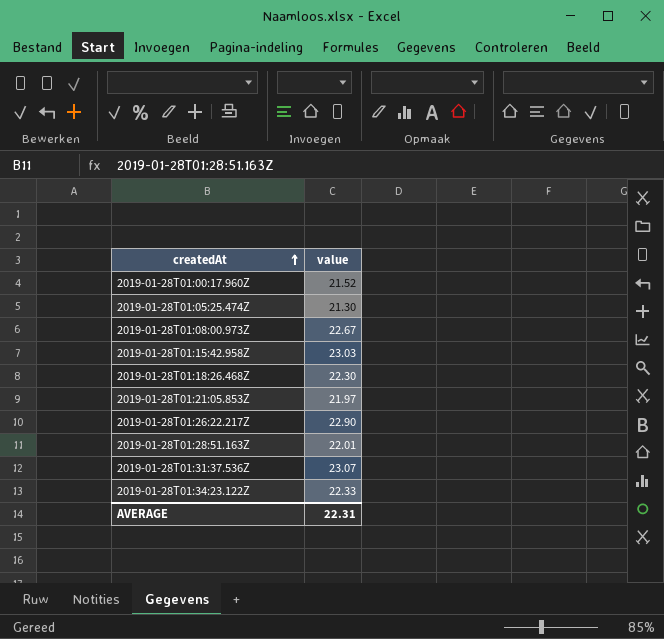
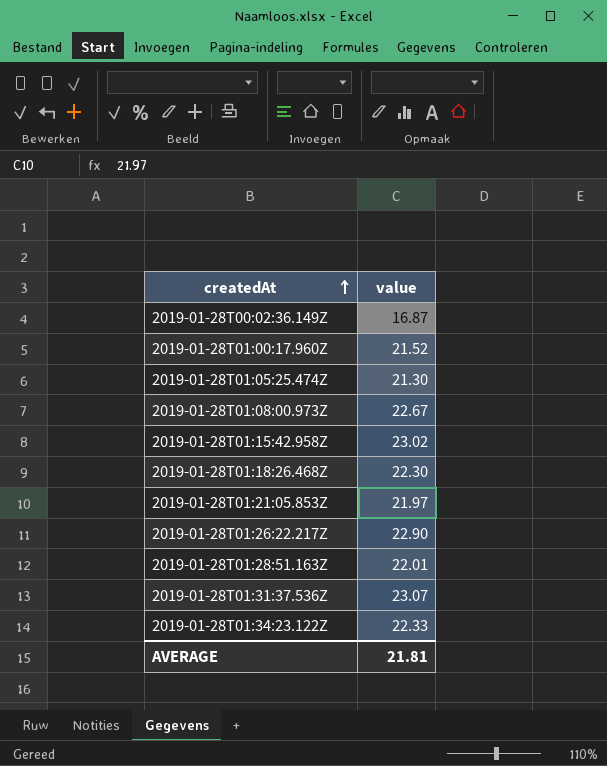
row 2019-01-28T00:02:36.149Z: none -> 16.87
2019-01-28T01:15:42.958Z | value: 23.03 -> 23.02
AVERAGE | value: 22.31 -> 21.81

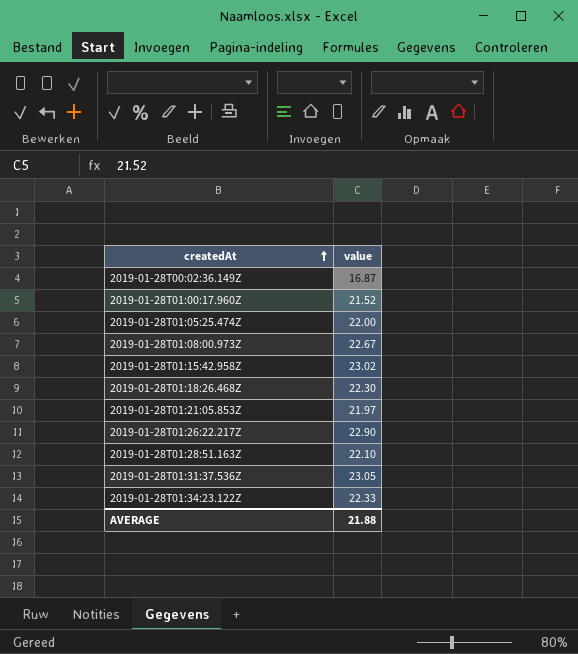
2019-01-28T01:05:25.474Z | value: 21.30 -> 22.00
2019-01-28T01:28:51.163Z | value: 22.01 -> 22.10
2019-01-28T01:31:37.536Z | value: 23.07 -> 23.05
AVERAGE | value: 21.81 -> 21.88

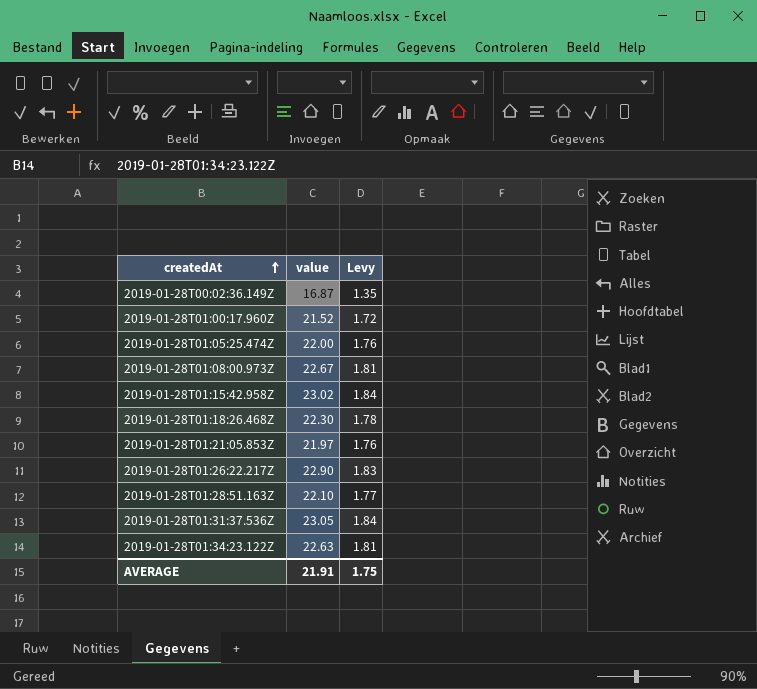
column Levy | formula: none -> [value] * 0.08
2019-01-28T01:34:23.122Z | value: 22.33 -> 22.63
AVERAGE | value: 21.88 -> 21.91

